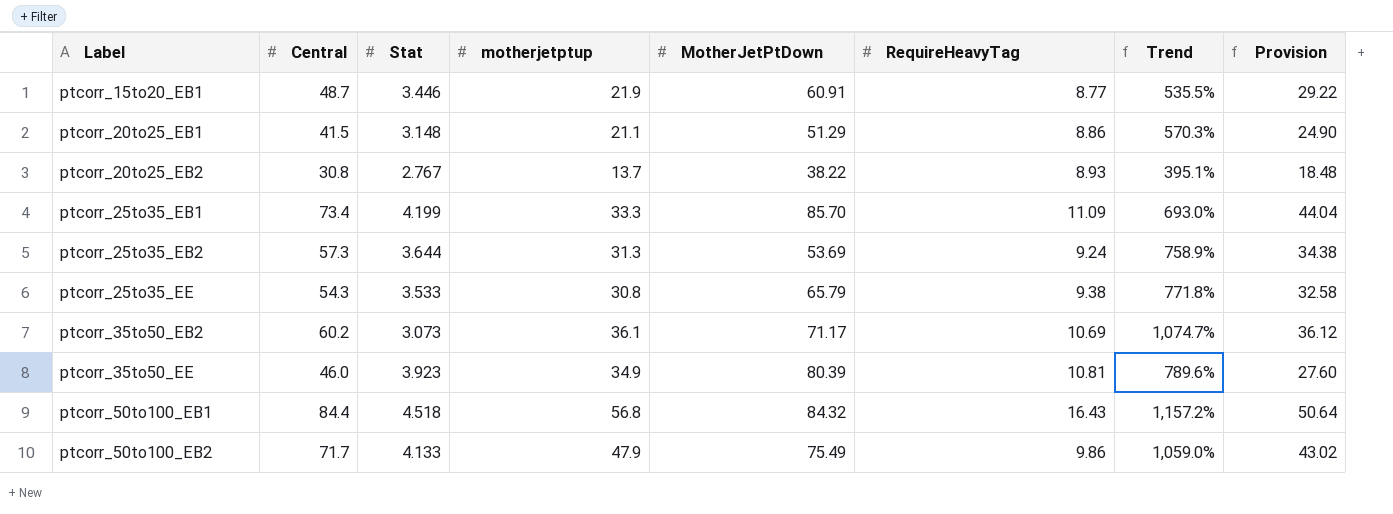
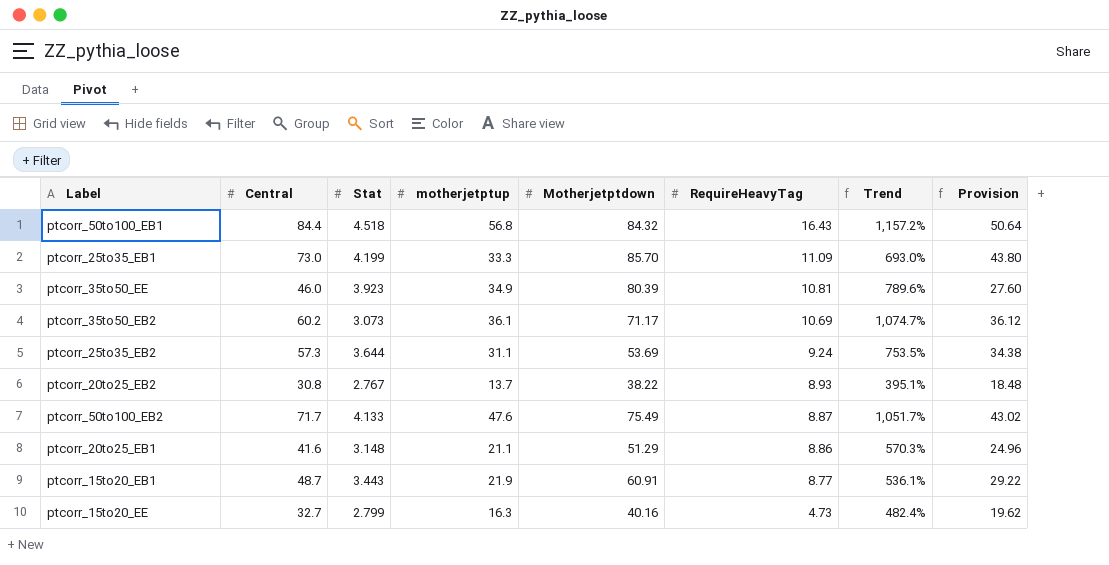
row order: Label ascending -> RequireHeavyTag descending
column name: MotherJetPtDown -> Motherjetptdown
row ptcorr_25to35_EE: 54.3 | 3.533 | 30.8 | 65.79 | 9.38 | 771.8% | 32.58 -> none
ptcorr_25to35_EB1 | Central: 73.4 -> 73.0
ptcorr_25to35_EB1 | Provision: 44.04 -> 43.80
ptcorr_25to35_EB2 | motherjetptup: 31.3 -> 31.1
ptcorr_25to35_EB2 | Trend: 758.9% -> 753.5%
ptcorr_50to100_EB2 | motherjetptup: 47.9 -> 47.6
ptcorr_50to100_EB2 | RequireHeavyTag: 9.86 -> 8.87
ptcorr_50to100_EB2 | Trend: 1,059.0% -> 1,051.7%
ptcorr_20to25_EB1 | Central: 41.5 -> 41.6
ptcorr_20to25_EB1 | Provision: 24.90 -> 24.96
ptcorr_15to20_EB1 | Stat: 3.446 -> 3.443
ptcorr_15to20_EB1 | Trend: 535.5% -> 536.1%
row ptcorr_15to20_EE: none -> 32.7 | 2.799 | 16.3 | 40.16 | 4.73 | 482.4% | 19.62

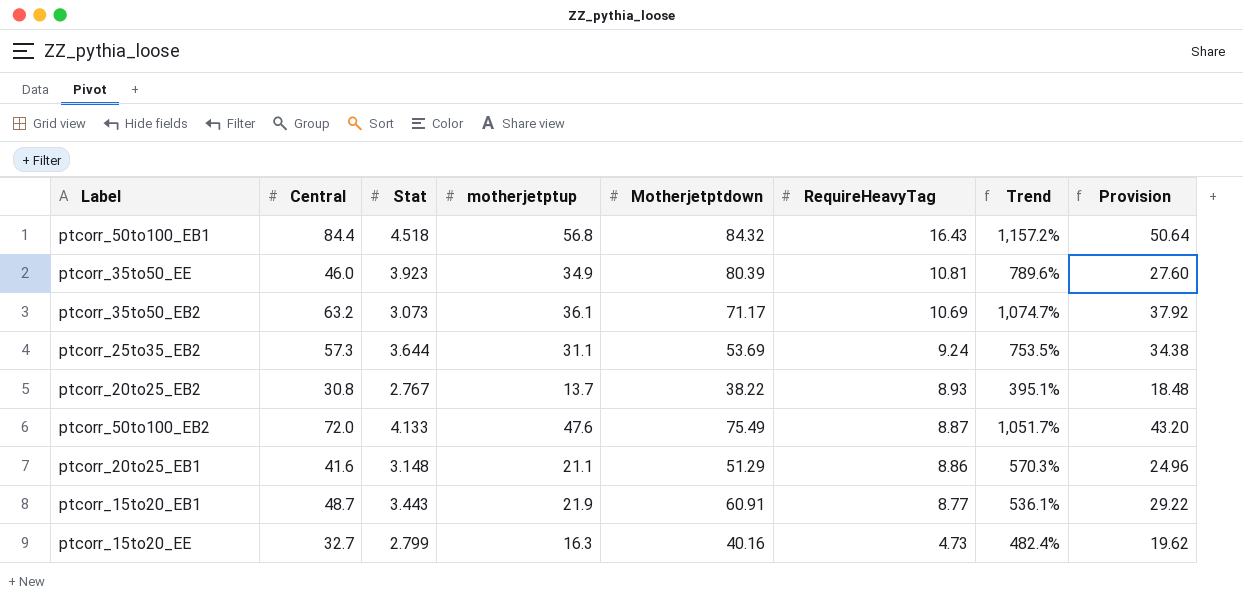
row ptcorr_25to35_EB1: 73.0 | 4.199 | 33.3 | 85.70 | 11.09 | 693.0% | 43.80 -> none
ptcorr_35to50_EB2 | Central: 60.2 -> 63.2
ptcorr_35to50_EB2 | Provision: 36.12 -> 37.92
ptcorr_50to100_EB2 | Central: 71.7 -> 72.0
ptcorr_50to100_EB2 | Provision: 43.02 -> 43.20

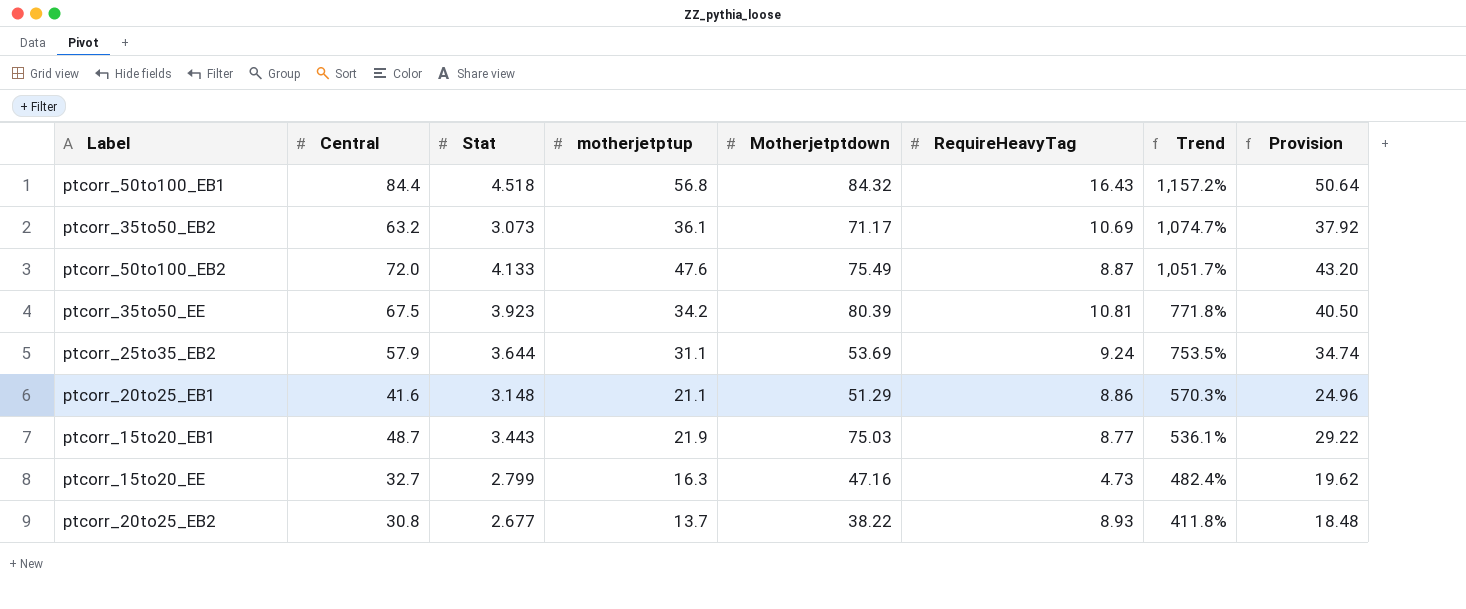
row order: RequireHeavyTag descending -> Trend descending
ptcorr_35to50_EE | Central: 46.0 -> 67.5
ptcorr_35to50_EE | motherjetptup: 34.9 -> 34.2
ptcorr_35to50_EE | Trend: 789.6% -> 771.8%
ptcorr_35to50_EE | Provision: 27.60 -> 40.50
ptcorr_25to35_EB2 | Central: 57.3 -> 57.9
ptcorr_25to35_EB2 | Provision: 34.38 -> 34.74
ptcorr_15to20_EB1 | Motherjetptdown: 60.91 -> 75.03
ptcorr_15to20_EE | Motherjetptdown: 40.16 -> 47.16
ptcorr_20to25_EB2 | Stat: 2.767 -> 2.677
ptcorr_20to25_EB2 | Trend: 395.1% -> 411.8%

